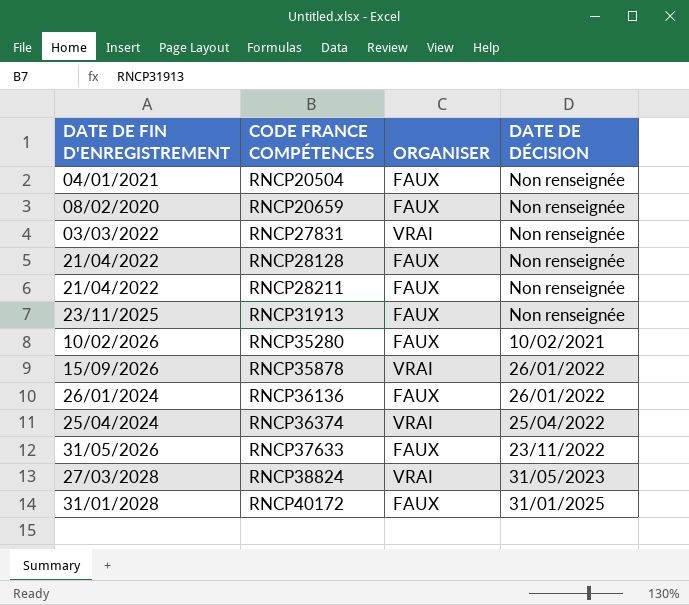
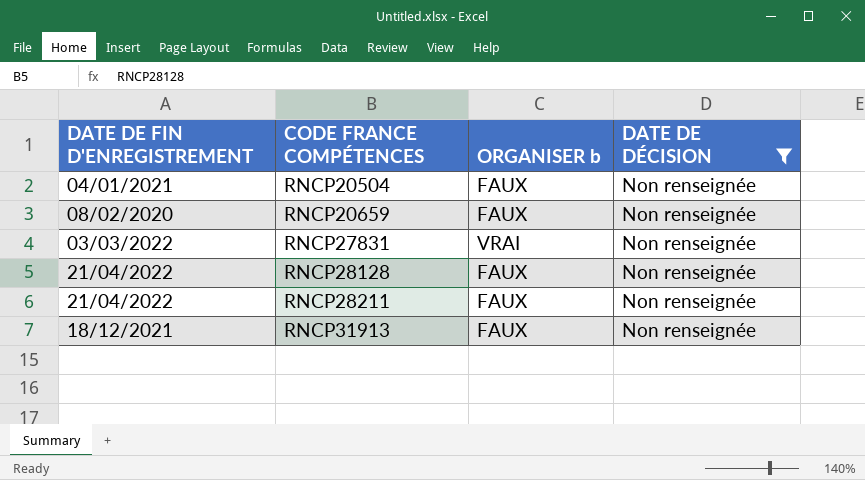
filter: none -> DATE DE DÉCISION = Non renseignée
column name: ORGANISER -> ORGANISER b
RNCP31913 | DATE DE FIN D'ENREGISTREMENT: 23/11/2025 -> 18/12/2021

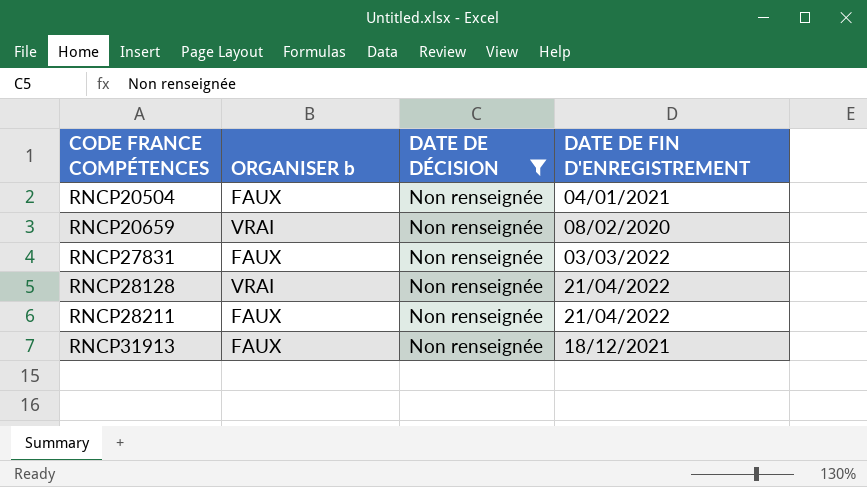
column DATE DE FIN D'ENREGISTREMENT | position: 1 -> 4
RNCP20659 | ORGANISER b: FAUX -> VRAI
RNCP27831 | ORGANISER b: VRAI -> FAUX
RNCP28128 | ORGANISER b: FAUX -> VRAI

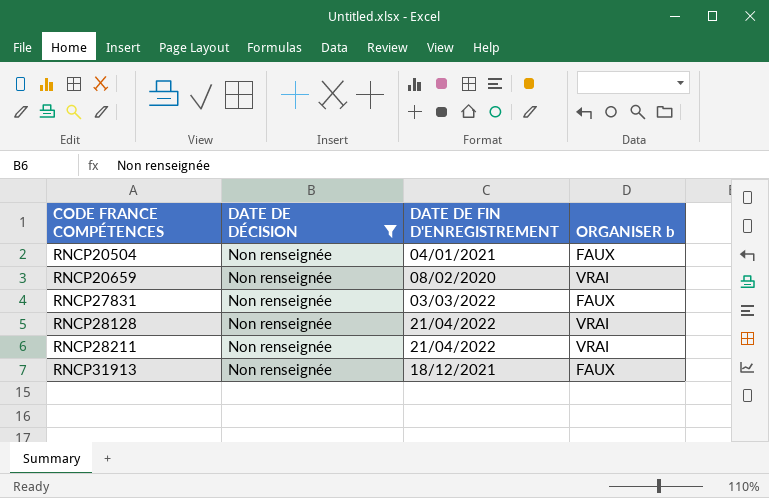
column ORGANISER b | position: 2 -> 4
RNCP28211 | ORGANISER b: FAUX -> VRAI

